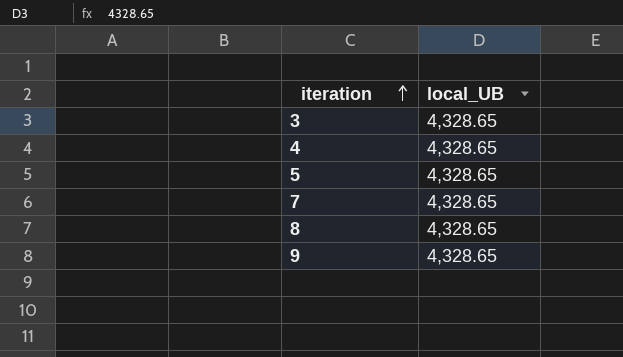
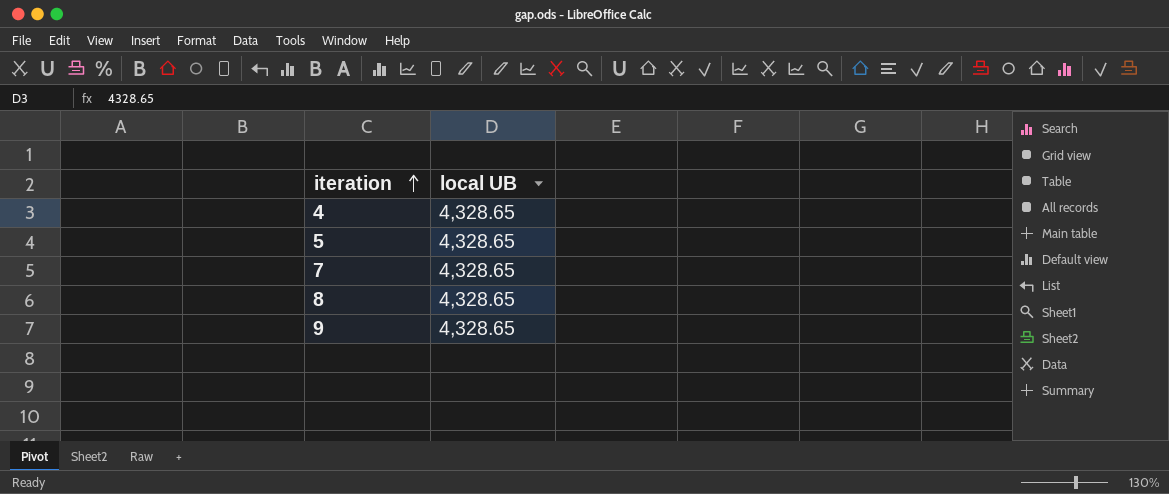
column name: local_UB -> local UB
row 3: 4,328.65 -> none

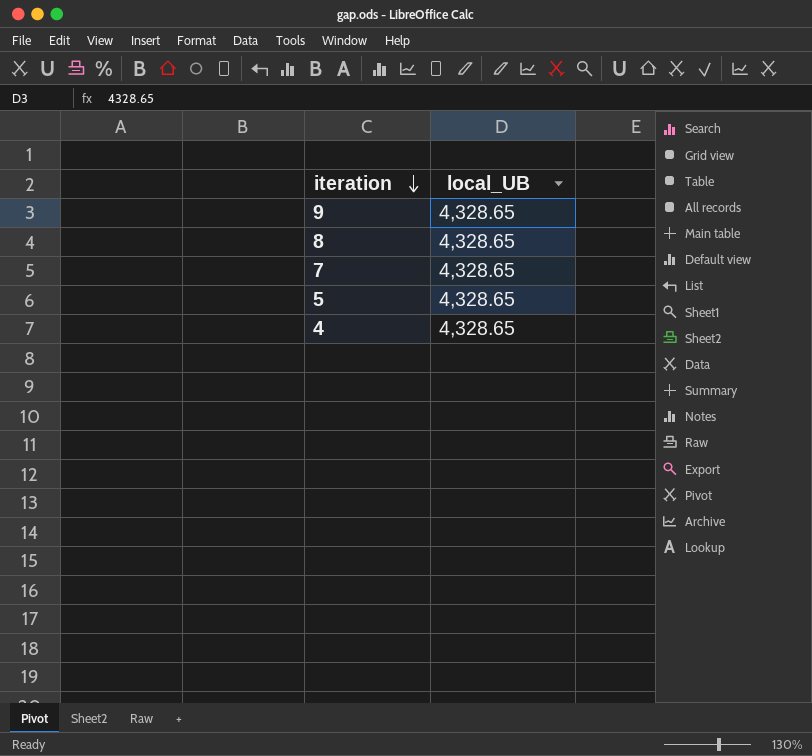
row order: iteration ascending -> iteration descending
column name: local UB -> local_UB

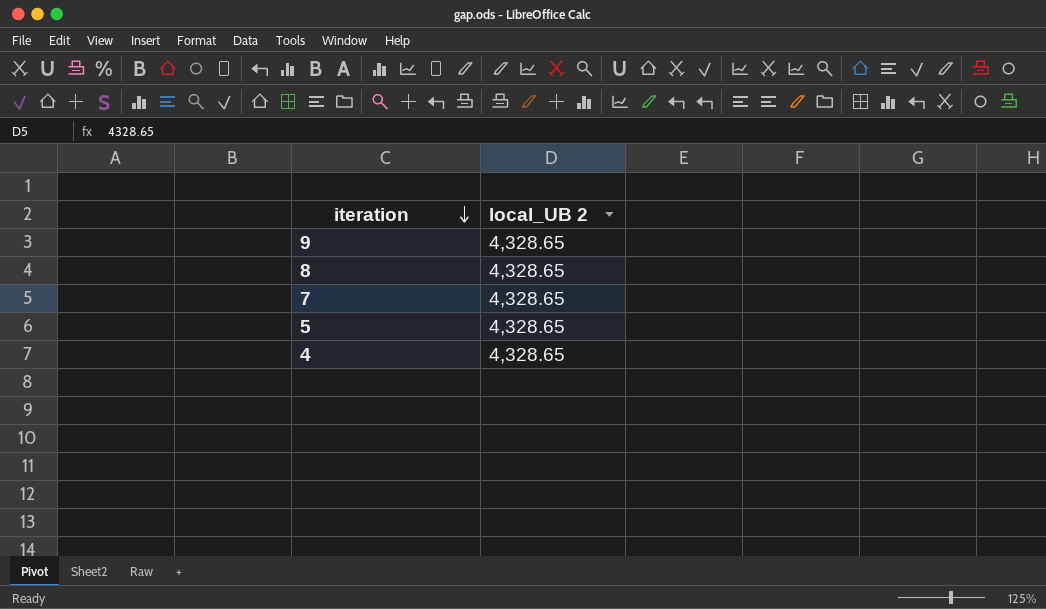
column name: local_UB -> local_UB 2

